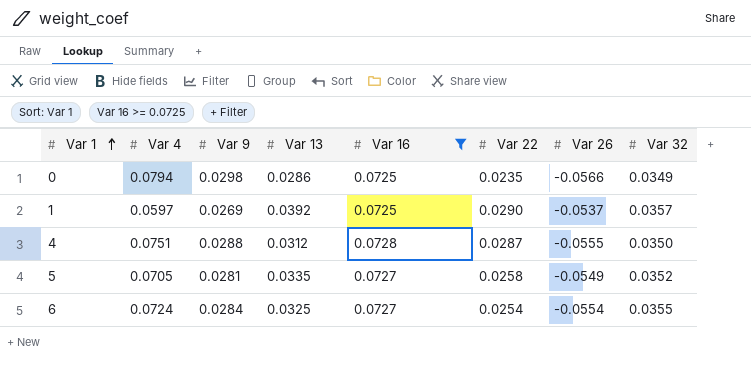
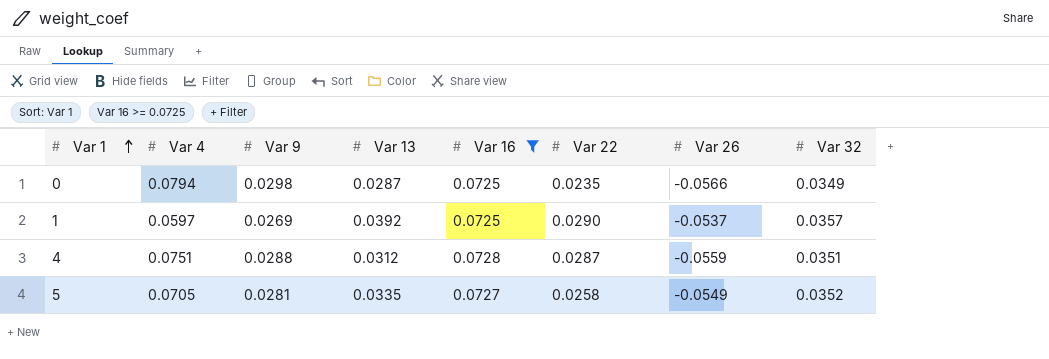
row 6: 0.0724 | 0.0284 | 0.0325 | 0.0727 | 0.0254 | -0.0554 | 0.0355 -> none
0 | Var 13: 0.0286 -> 0.0287
4 | Var 26: -0.0555 -> -0.0559
4 | Var 32: 0.0350 -> 0.0351

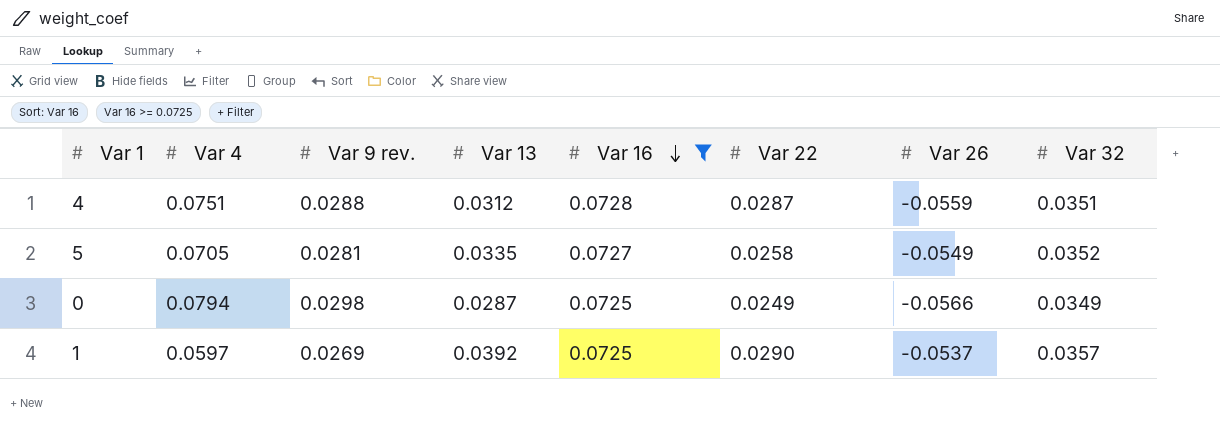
row order: Var 1 ascending -> Var 16 descending
column name: Var 9 -> Var 9 rev.
0 | Var 22: 0.0235 -> 0.0249

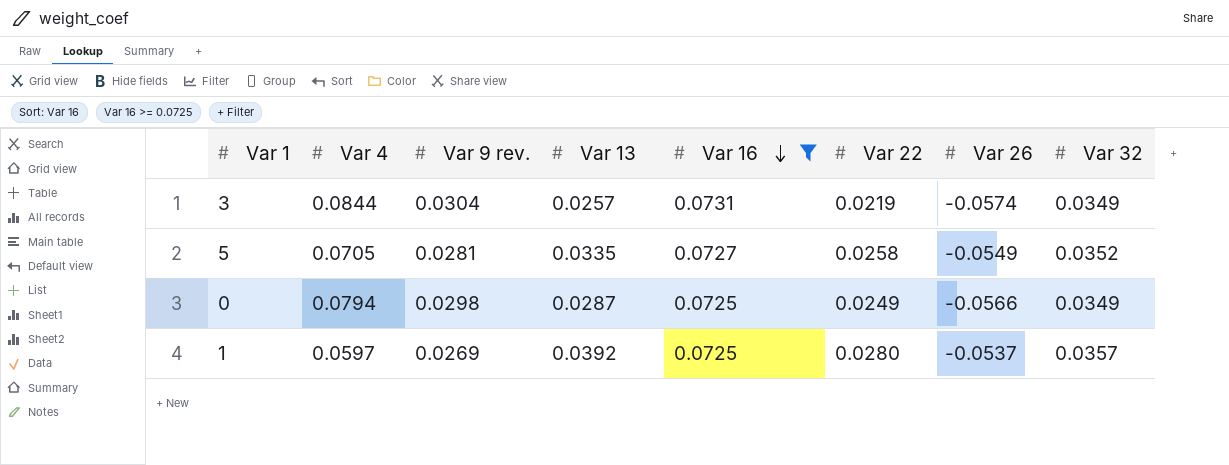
row 4: 0.0751 | 0.0288 | 0.0312 | 0.0728 | 0.0287 | -0.0559 | 0.0351 -> none
row 3: none -> 0.0844 | 0.0304 | 0.0257 | 0.0731 | 0.0219 | -0.0574 | 0.0349
1 | Var 22: 0.0290 -> 0.0280

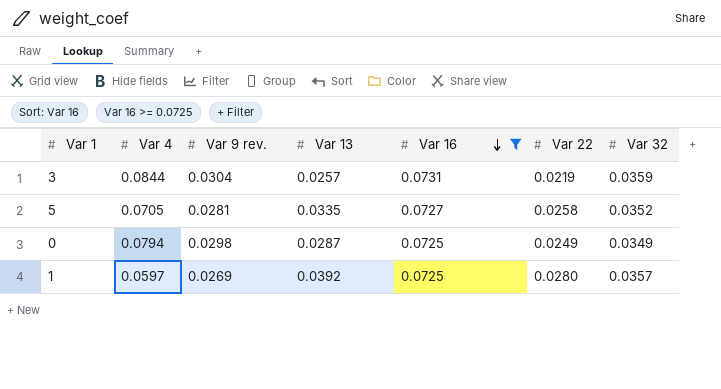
column Var 26 | position: 7 -> none
3 | Var 32: 0.0349 -> 0.0359

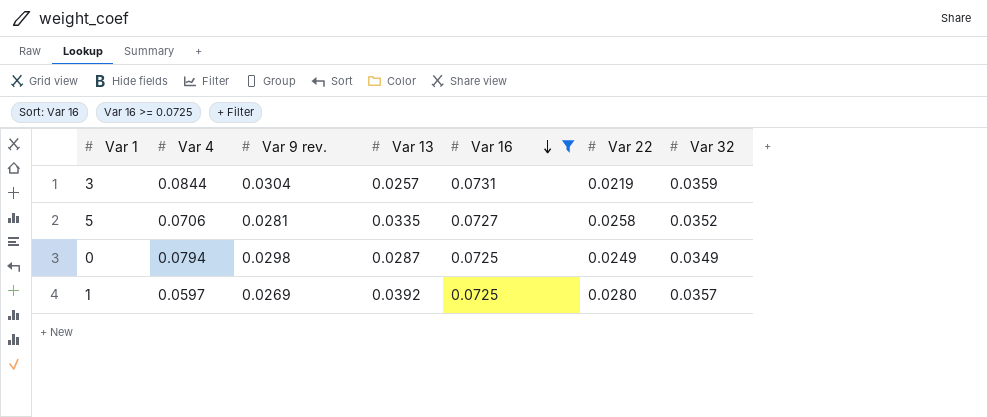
5 | Var 4: 0.0705 -> 0.0706

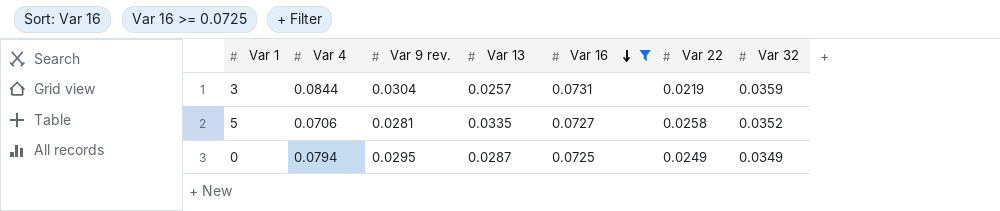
row 1: 0.0597 | 0.0269 | 0.0392 | 0.0725 | 0.0280 | 0.0357 -> none
0 | Var 9 rev.: 0.0298 -> 0.0295

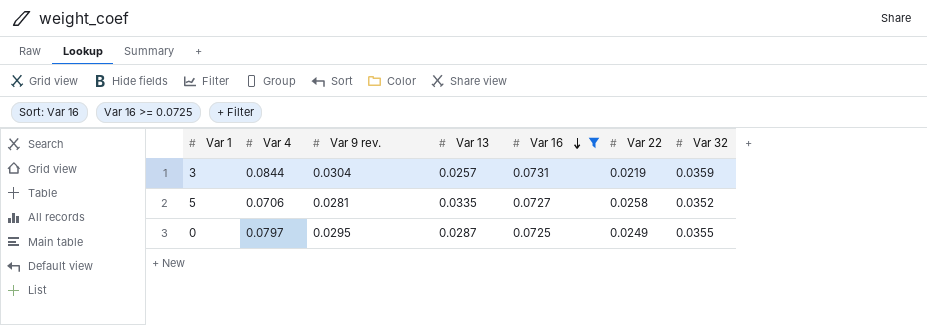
0 | Var 4: 0.0794 -> 0.0797
0 | Var 32: 0.0349 -> 0.0355

